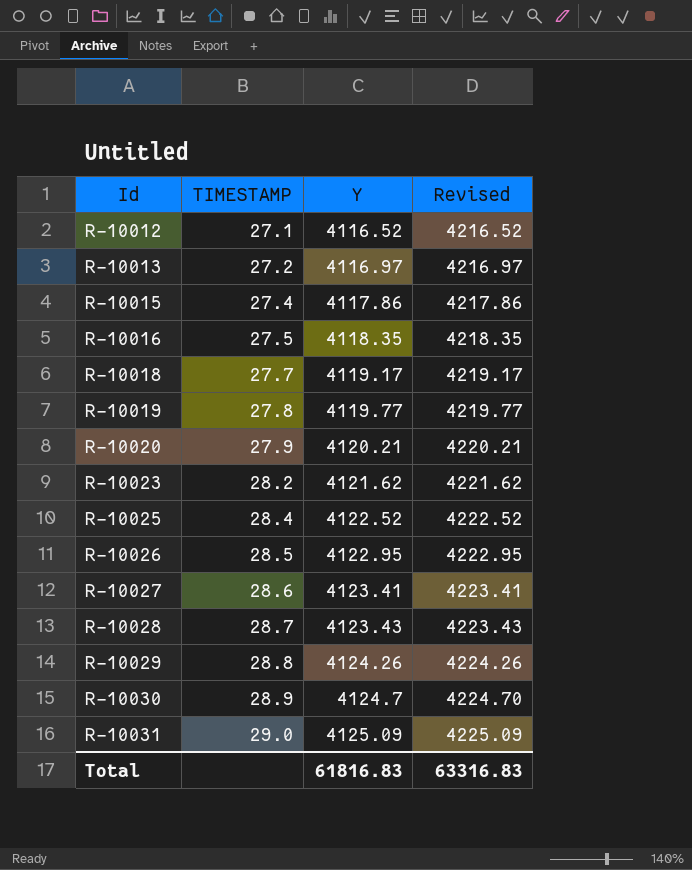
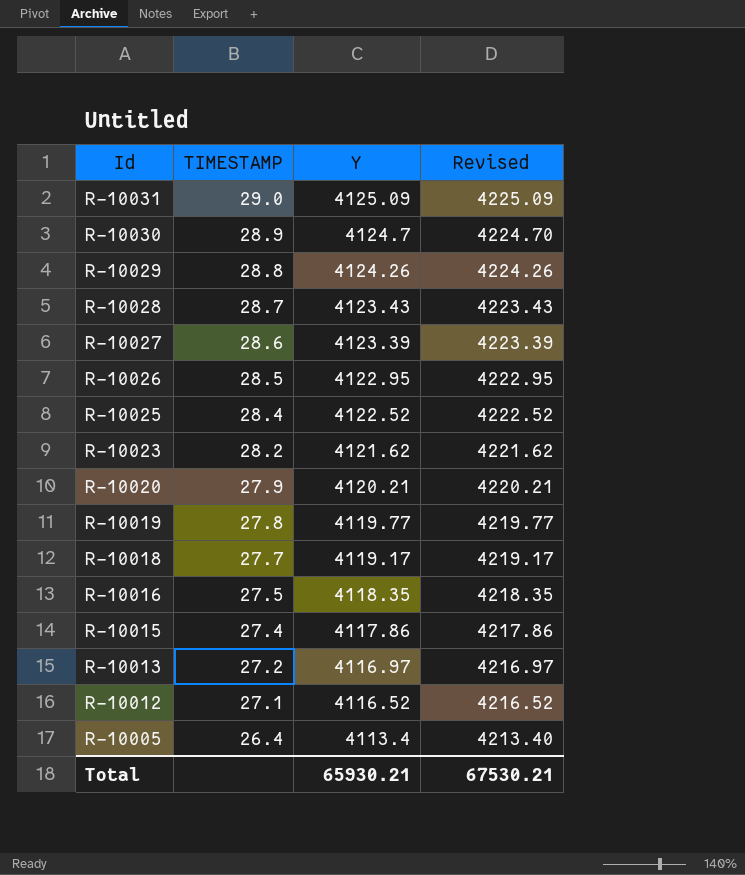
row order: Id ascending -> Id descending
R-10027 | Y: 4123.41 -> 4123.39
R-10027 | Revised: 4223.41 -> 4223.39
row R-10005: none -> 26.4 | 4113.4 | 4213.40
Total | Y: 61816.83 -> 65930.21
Total | Revised: 63316.83 -> 67530.21

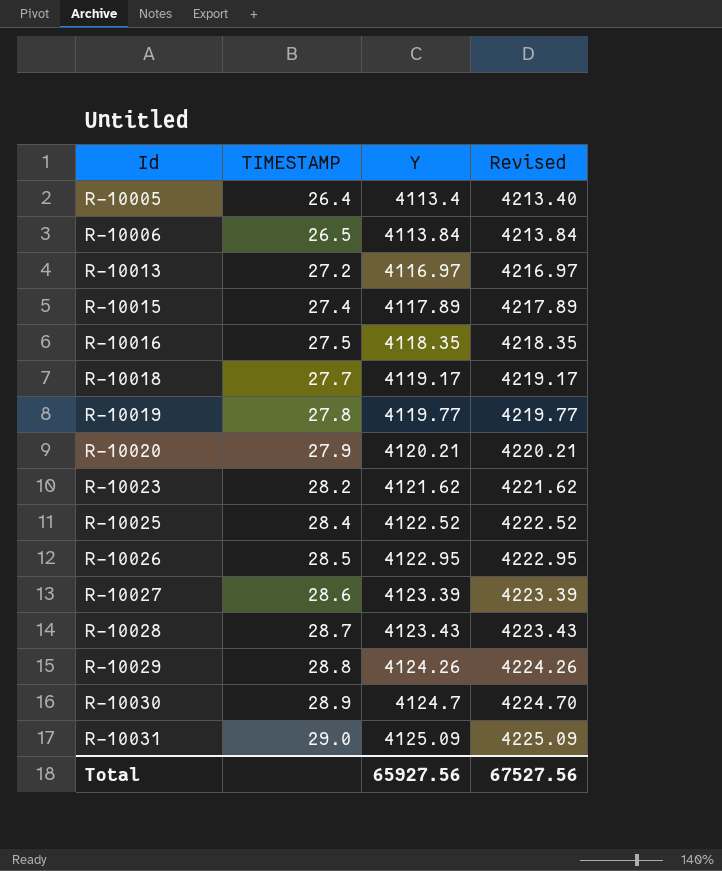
row order: Id descending -> Id ascending
row R-10012: 27.1 | 4116.52 | 4216.52 -> none
row R-10006: none -> 26.5 | 4113.84 | 4213.84
R-10015 | Y: 4117.86 -> 4117.89
R-10015 | Revised: 4217.86 -> 4217.89
Total | Y: 65930.21 -> 65927.56
Total | Revised: 67530.21 -> 67527.56

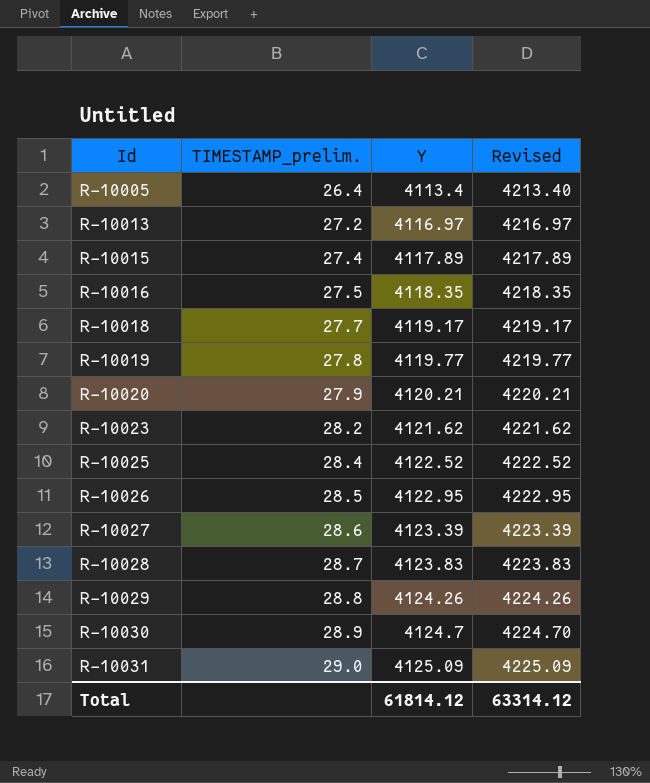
column name: TIMESTAMP -> TIMESTAMP_prelim.
row R-10006: 26.5 | 4113.84 | 4213.84 -> none
R-10028 | Y: 4123.43 -> 4123.83
R-10028 | Revised: 4223.43 -> 4223.83
Total | Y: 65927.56 -> 61814.12
Total | Revised: 67527.56 -> 63314.12

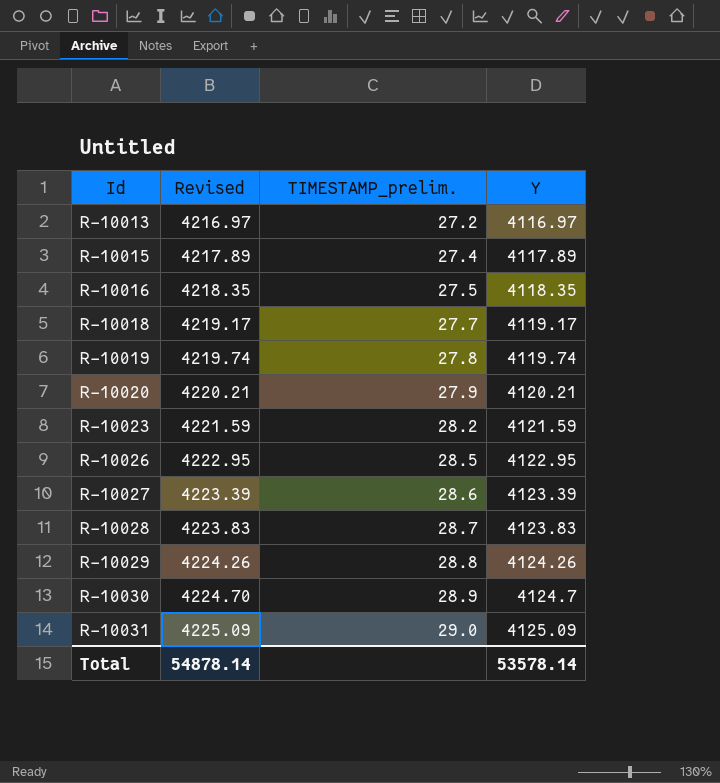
column Revised | position: 4 -> 2
row R-10005: 26.4 | 4113.4 | 4213.40 -> none
row R-10025: 28.4 | 4122.52 | 4222.52 -> none
R-10019 | Revised: 4219.77 -> 4219.74
R-10019 | Y: 4119.77 -> 4119.74
R-10023 | Revised: 4221.62 -> 4221.59
R-10023 | Y: 4121.62 -> 4121.59
Total | Revised: 63314.12 -> 54878.14
Total | Y: 61814.12 -> 53578.14

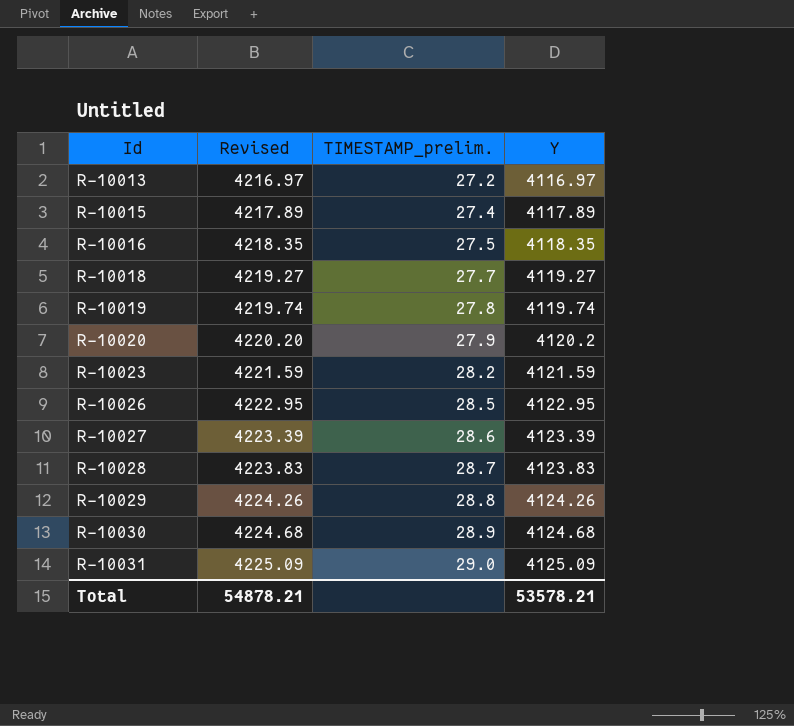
R-10018 | Revised: 4219.17 -> 4219.27
R-10018 | Y: 4119.17 -> 4119.27
R-10020 | Revised: 4220.21 -> 4220.20
R-10020 | Y: 4120.21 -> 4120.2
R-10030 | Revised: 4224.70 -> 4224.68
R-10030 | Y: 4124.7 -> 4124.68
Total | Revised: 54878.14 -> 54878.21
Total | Y: 53578.14 -> 53578.21

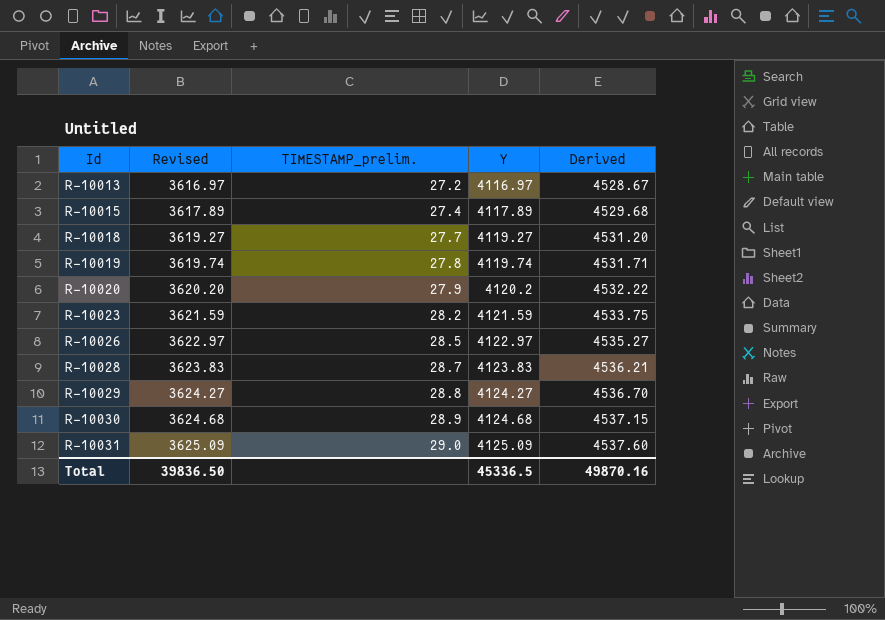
column Revised | formula: [Y] + 100 -> [Y] - 500
column Derived | formula: none -> [Y] * 1.1
row R-10016: 4218.35 | 27.5 | 4118.35 -> none
row R-10027: 4223.39 | 28.6 | 4123.39 -> none
R-10026 | Y: 4122.95 -> 4122.97
R-10029 | Y: 4124.26 -> 4124.27
Total | Revised: 54878.21 -> 39836.50
Total | Y: 53578.21 -> 45336.5

